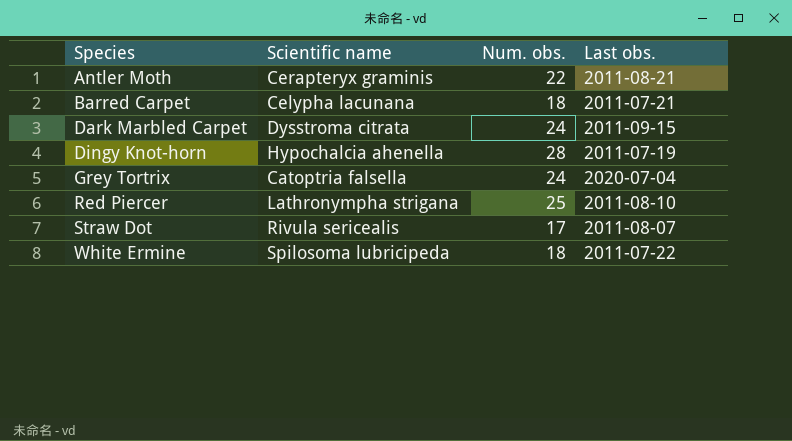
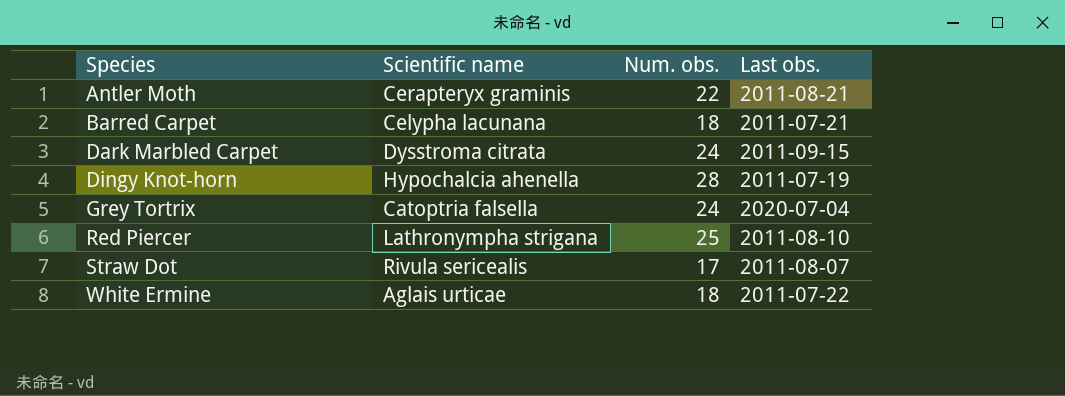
White Ermine | Scientific name: Spilosoma lubricipeda -> Aglais urticae

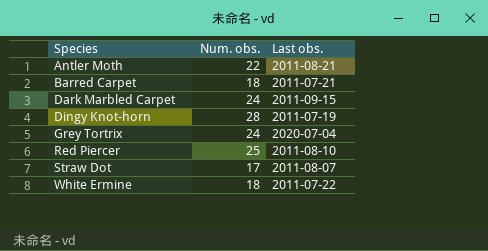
column Scientific name | position: 2 -> none

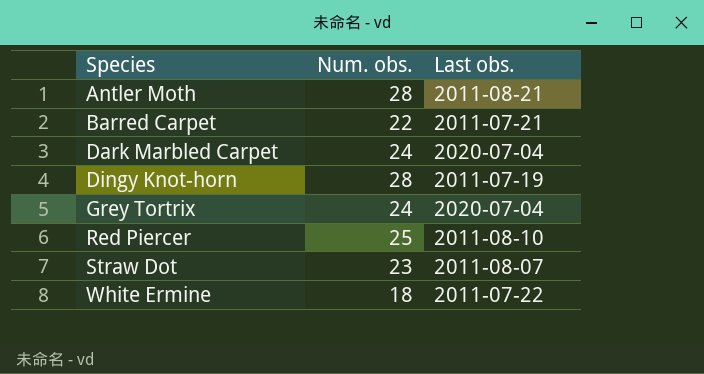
Antler Moth | Num. obs.: 22 -> 28
Barred Carpet | Num. obs.: 18 -> 22
Dark Marbled Carpet | Last obs.: 2011-09-15 -> 2020-07-04
Straw Dot | Num. obs.: 17 -> 23

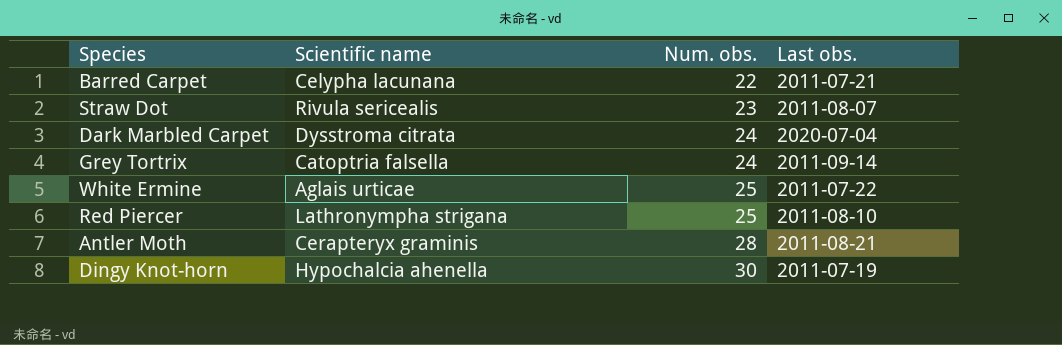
row order: Species ascending -> Num. obs. ascending
column Scientific name | position: none -> 2
Grey Tortrix | Last obs.: 2020-07-04 -> 2011-09-14
White Ermine | Num. obs.: 18 -> 25
Dingy Knot-horn | Num. obs.: 28 -> 30

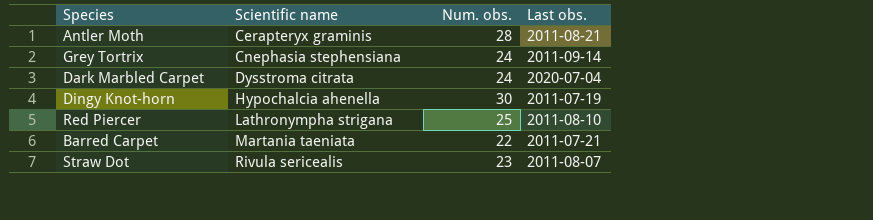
row order: Num. obs. ascending -> Scientific name ascending
row White Ermine: Aglais urticae | 25 | 2011-07-22 -> none
Grey Tortrix | Scientific name: Catoptria falsella -> Cnephasia stephensiana
Barred Carpet | Scientific name: Celypha lacunana -> Martania taeniata

